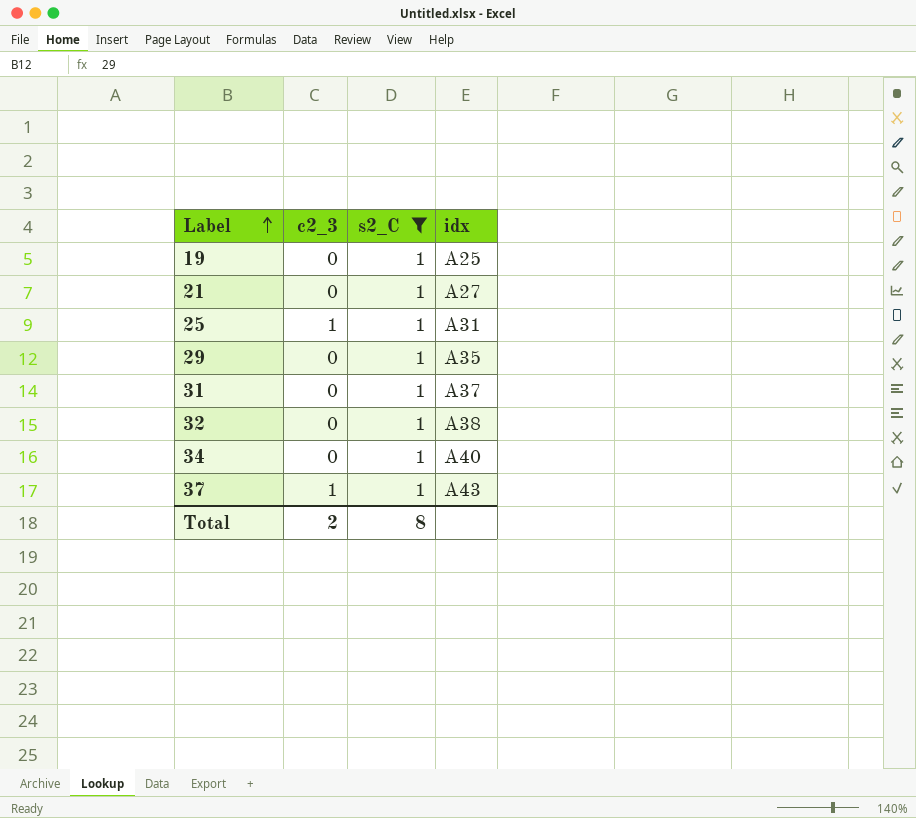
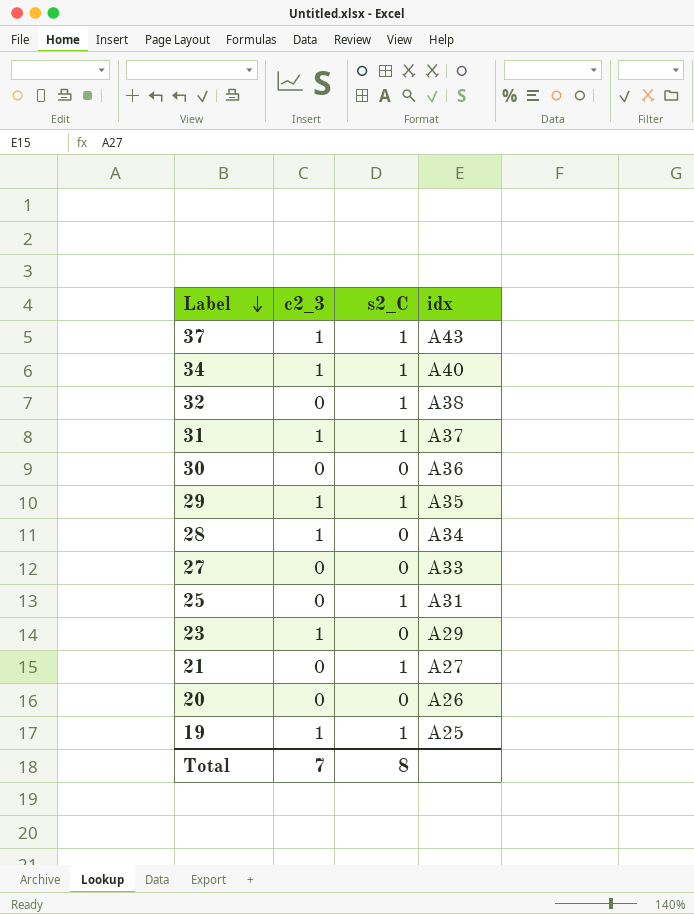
filter: s2_C = 1 -> none
row order: Label ascending -> Label descending
34 | c2_3: 0 -> 1
31 | c2_3: 0 -> 1
29 | c2_3: 0 -> 1
25 | c2_3: 1 -> 0
19 | c2_3: 0 -> 1
Total | c2_3: 2 -> 7

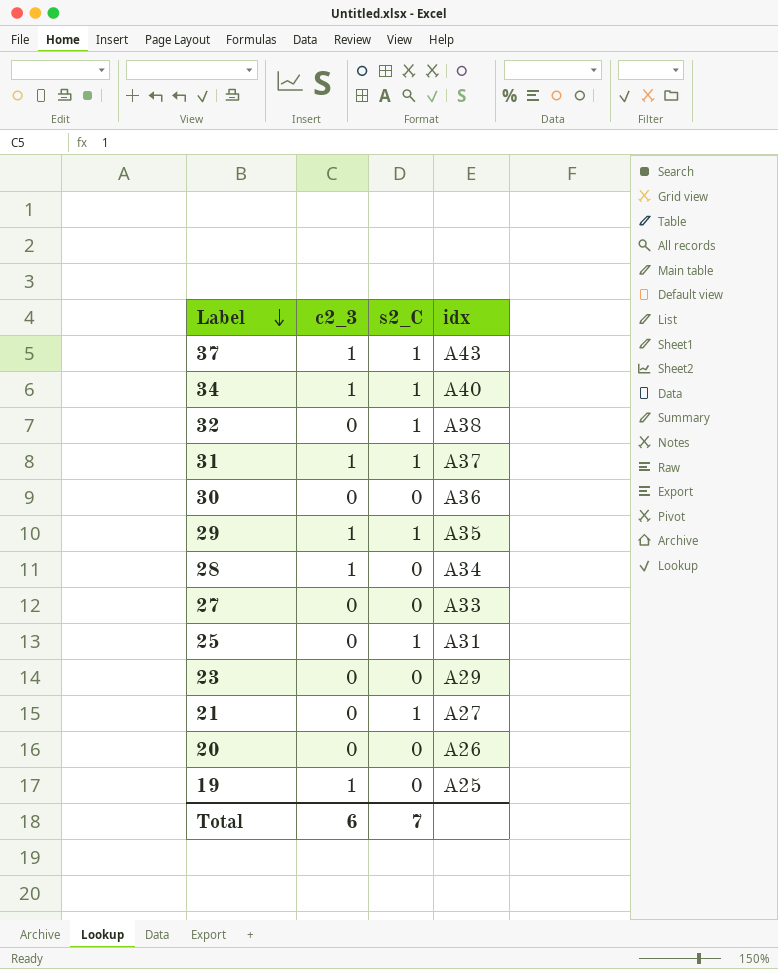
23 | c2_3: 1 -> 0
19 | s2_C: 1 -> 0
Total | c2_3: 7 -> 6
Total | s2_C: 8 -> 7

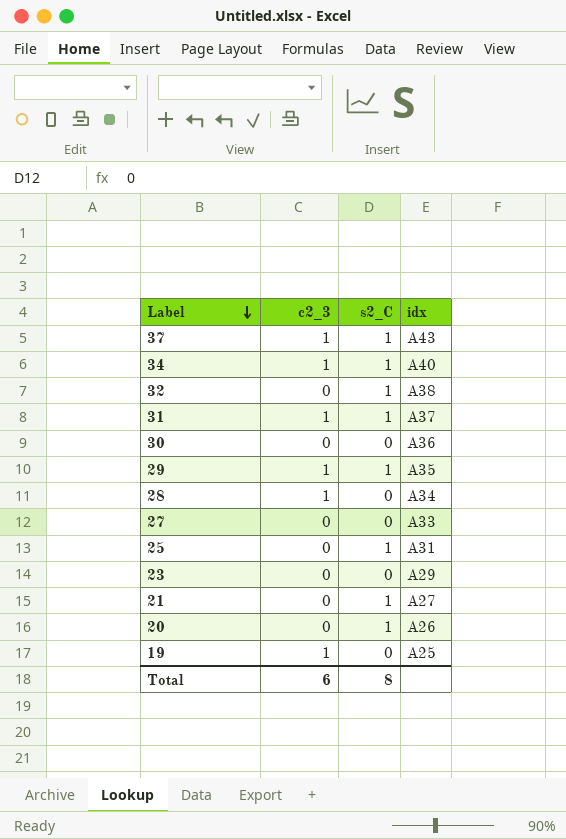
20 | s2_C: 0 -> 1
Total | s2_C: 7 -> 8

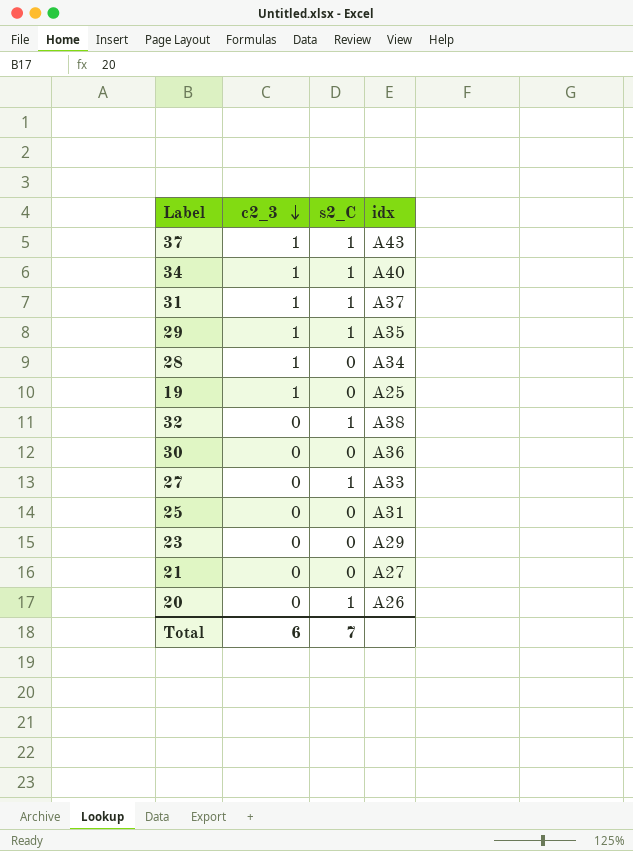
row order: Label descending -> c2_3 descending
27 | s2_C: 0 -> 1
25 | s2_C: 1 -> 0
21 | s2_C: 1 -> 0
Total | s2_C: 8 -> 7

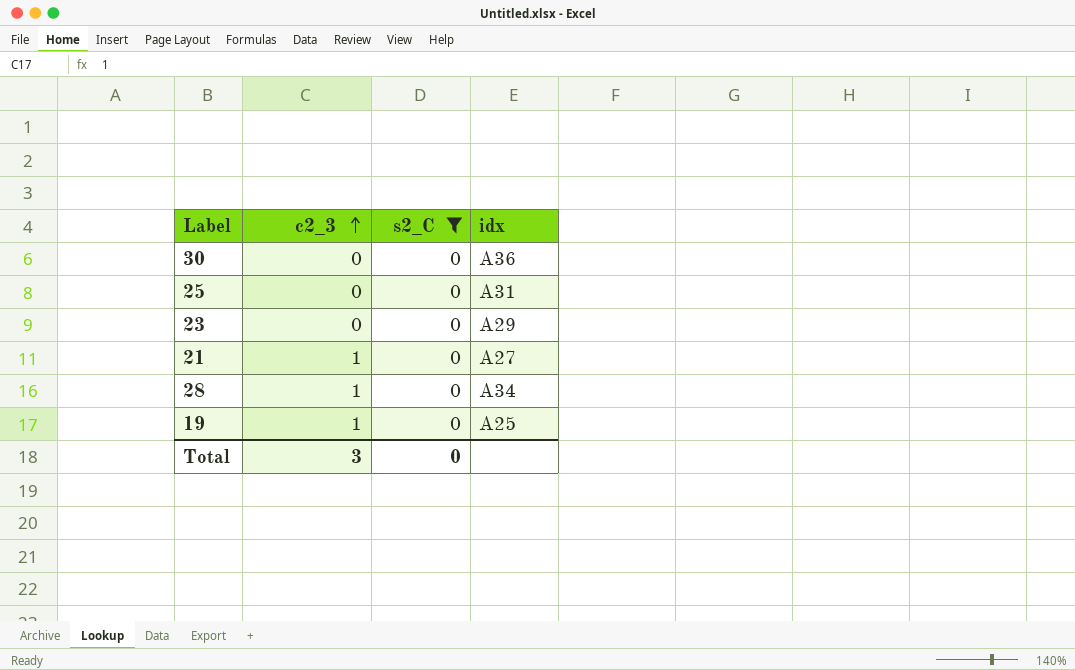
filter: none -> s2_C = 0
row order: c2_3 descending -> c2_3 ascending
21 | c2_3: 0 -> 1
Total | c2_3: 6 -> 3
Total | s2_C: 7 -> 0

